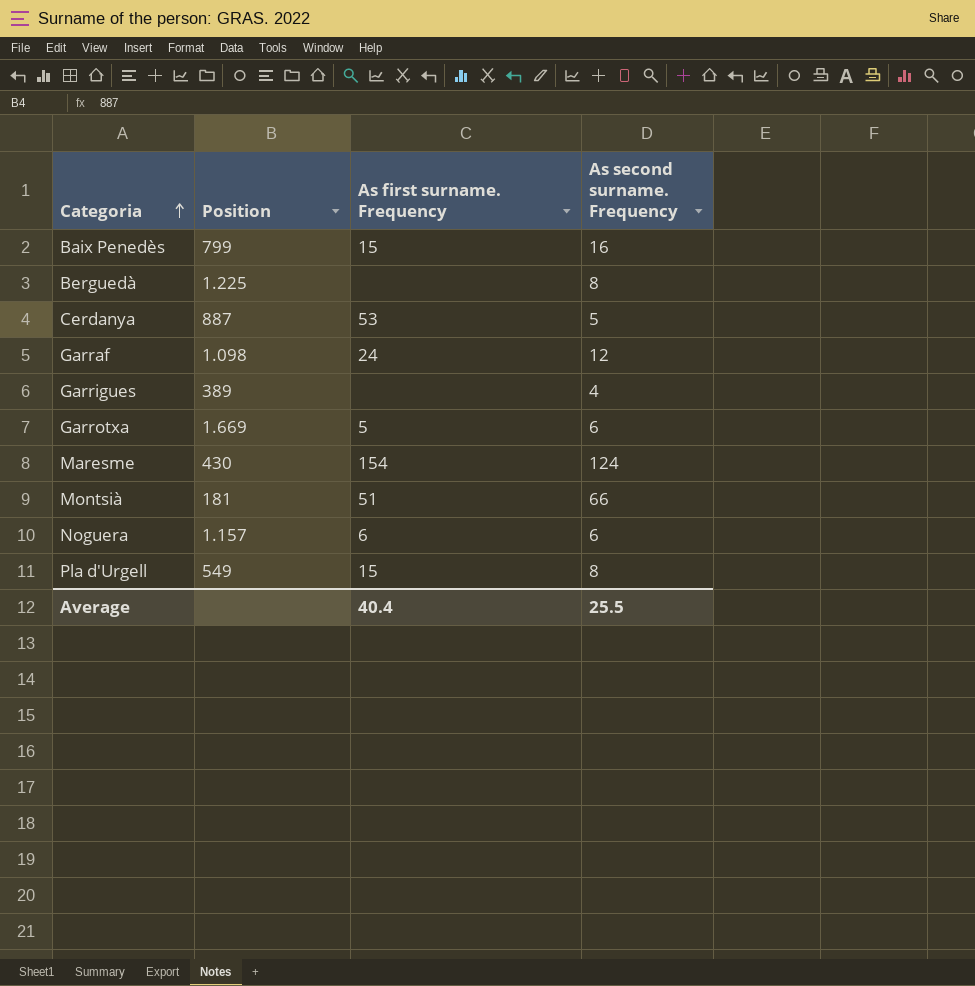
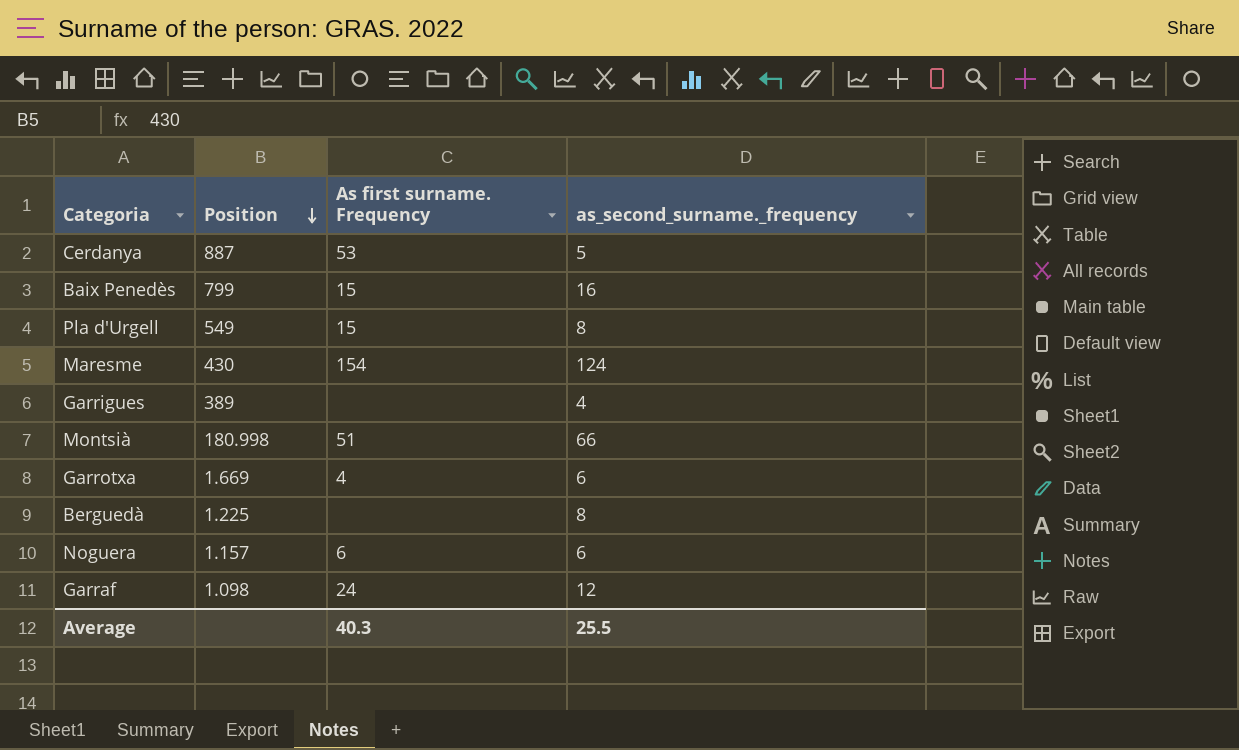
row order: Categoria ascending -> Position descending
column name: As second surname. Frequency -> as_second_surname._frequency
Montsià | Position: 181 -> 180.998
Garrotxa | As first surname. Frequency: 5 -> 4
Average | As first surname. Frequency: 40.4 -> 40.3

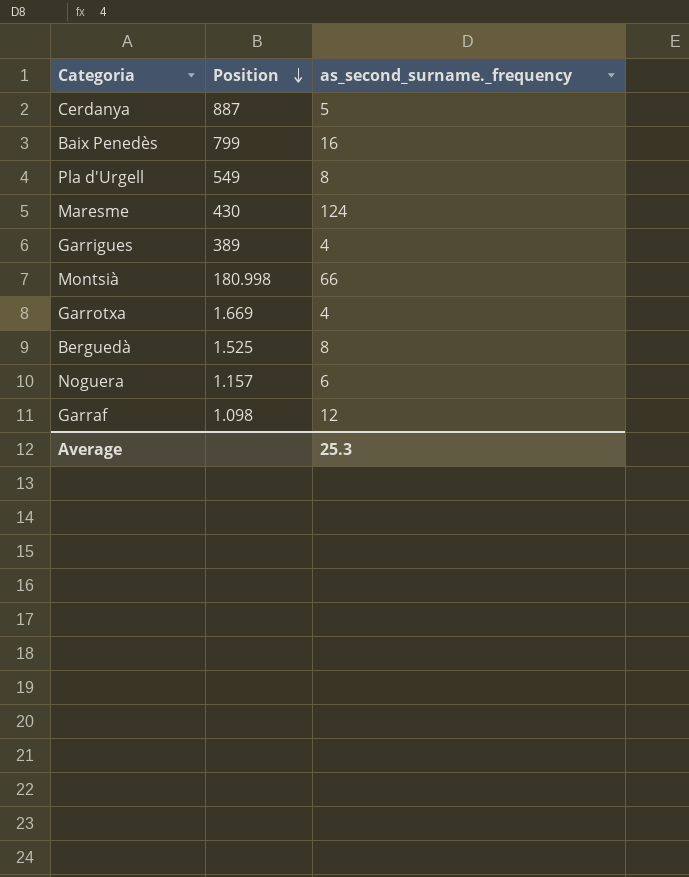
column As first surname. Frequency | position: 3 -> none
Garrotxa | as_second_surname._frequency: 6 -> 4
Berguedà | Position: 1.225 -> 1.525
Average | as_second_surname._frequency: 25.5 -> 25.3

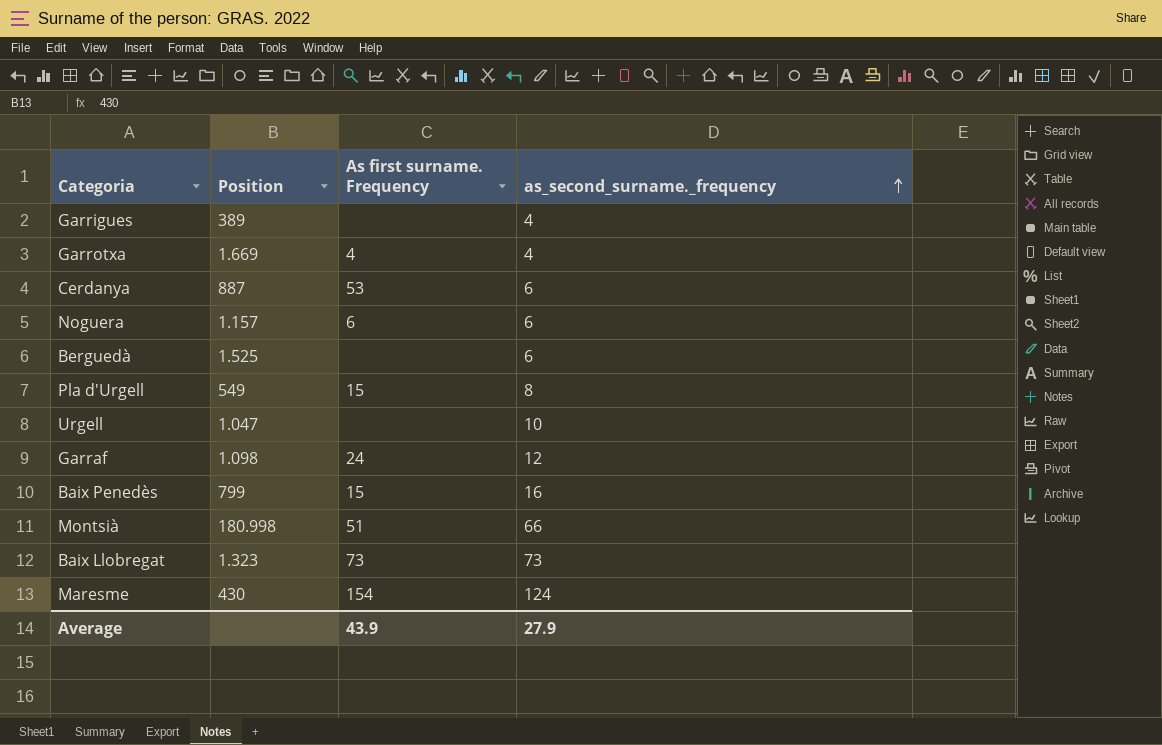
row order: Position descending -> as_second_surname._frequency ascending
column As first surname. Frequency | position: none -> 3
Cerdanya | as_second_surname._frequency: 5 -> 6
Berguedà | as_second_surname._frequency: 8 -> 6
row Urgell: none -> 1.047 | none | 10
row Baix Llobregat: none -> 1.323 | 73 | 73
Average | as_second_surname._frequency: 25.3 -> 27.9

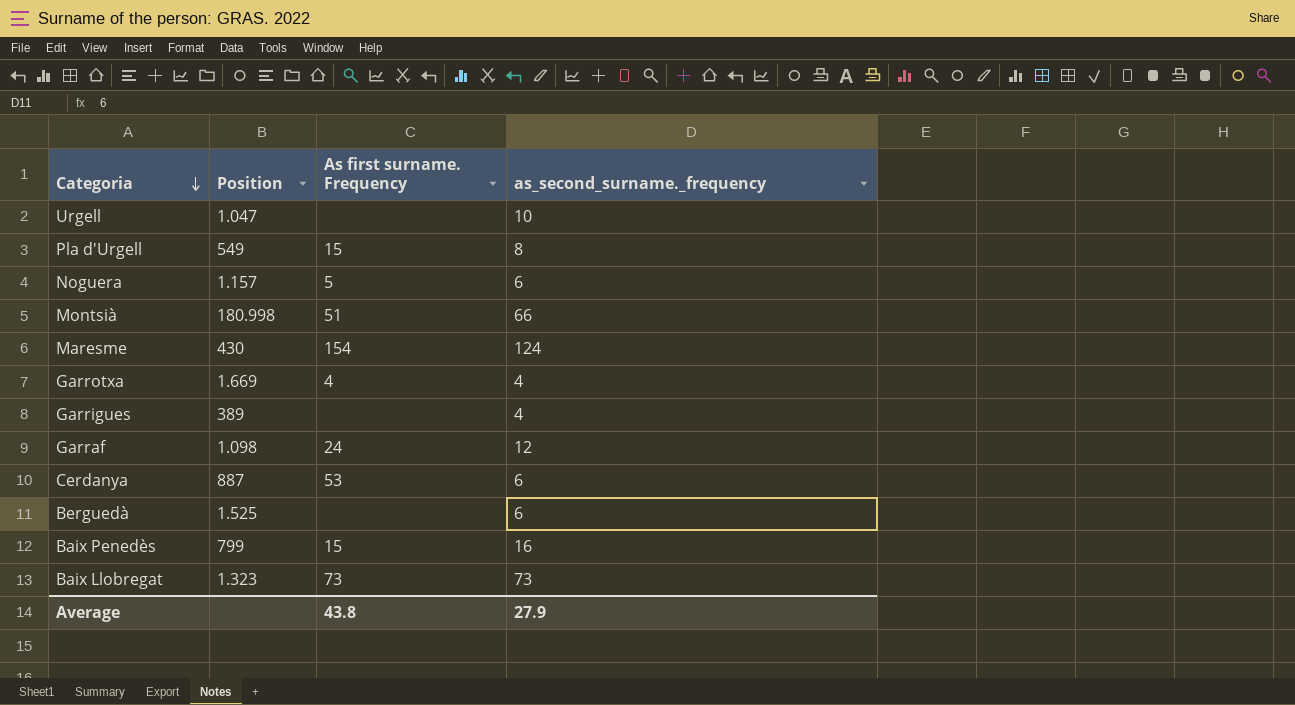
row order: as_second_surname._frequency ascending -> Categoria descending
Noguera | As first surname. Frequency: 6 -> 5
Average | As first surname. Frequency: 43.9 -> 43.8

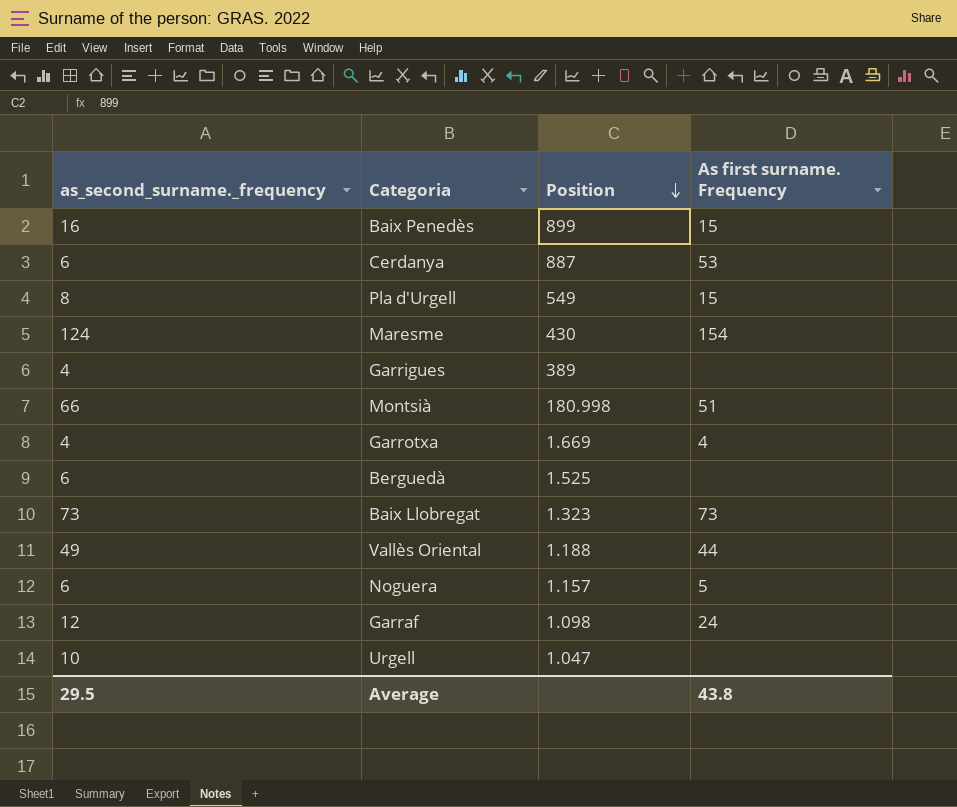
row order: Categoria descending -> Position descending
column as_second_surname._frequency | position: 4 -> 1
Baix Penedès | Position: 799 -> 899
row Vallès Oriental: none -> 49 | 1.188 | 44
Average | as_second_surname._frequency: 27.9 -> 29.5

